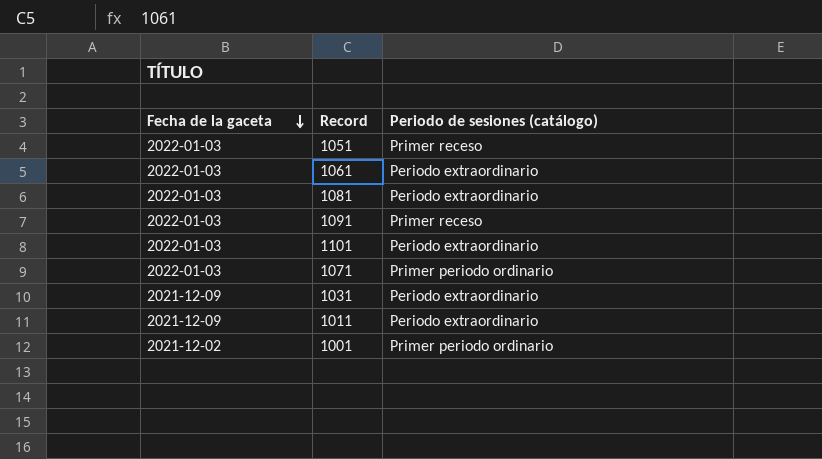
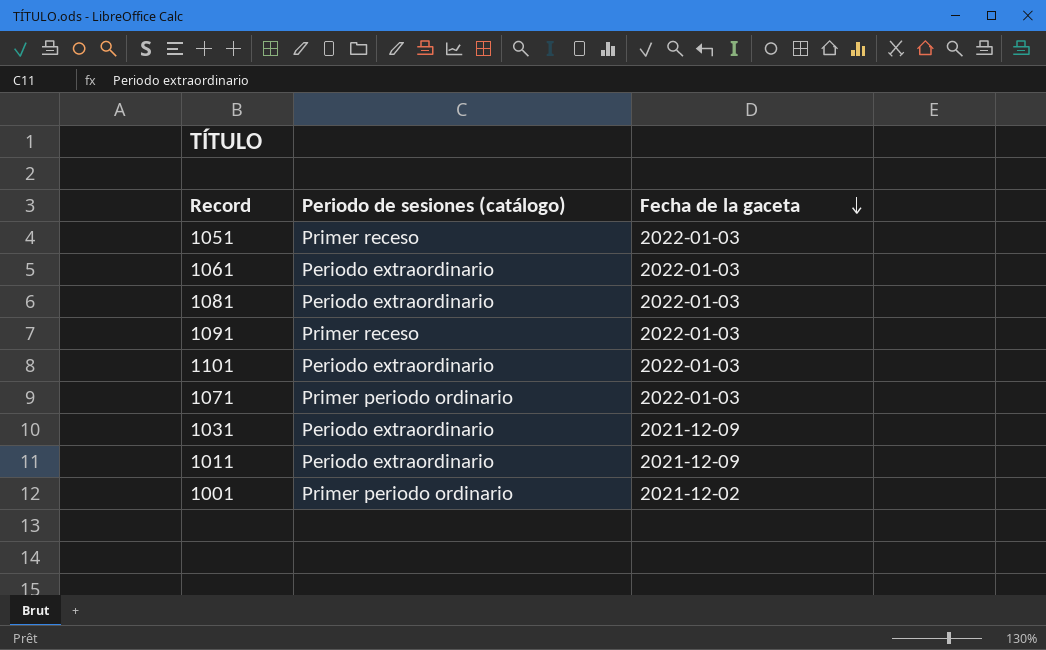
column Fecha de la gaceta | position: 1 -> 3

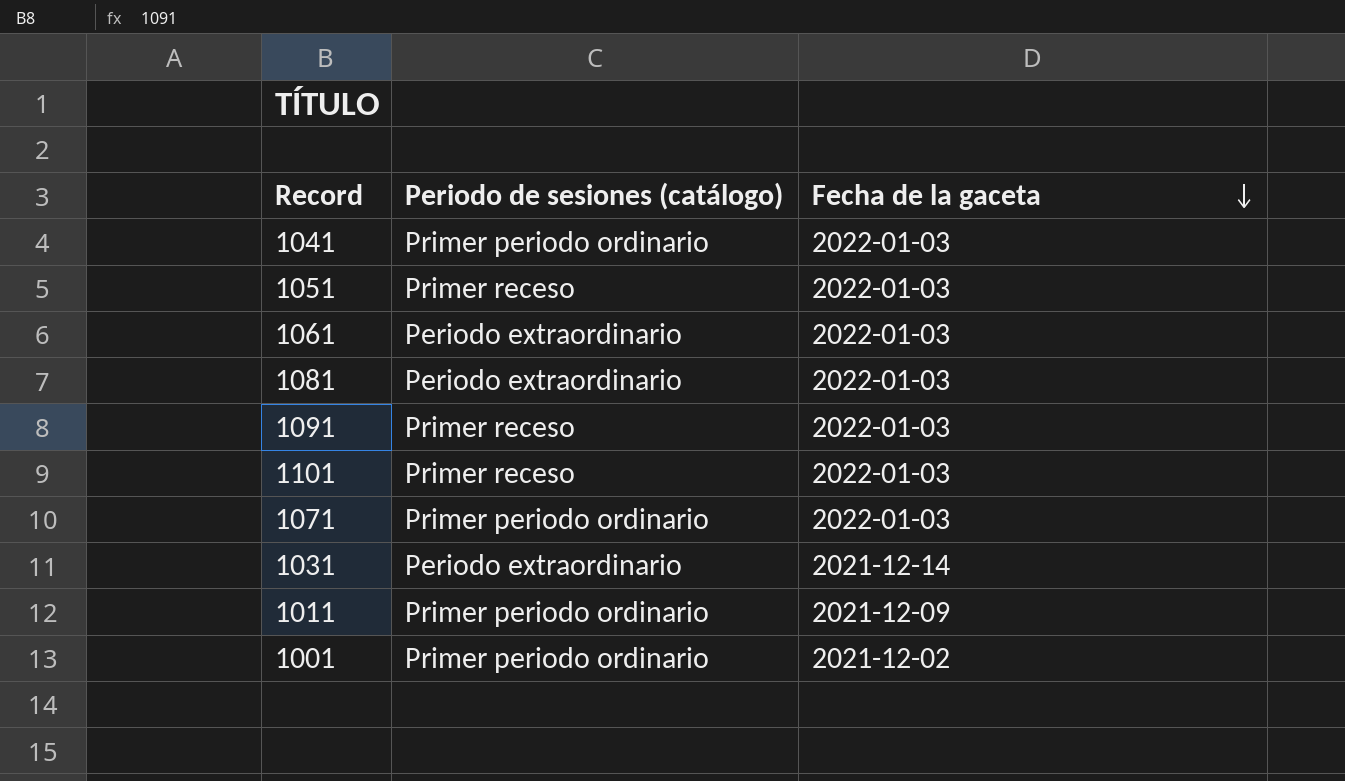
row 1041: none -> Primer periodo ordinario | 2022-01-03
1101 | Periodo de sesiones (catálogo): Periodo extraordinario -> Primer receso
1031 | Fecha de la gaceta: 2021-12-09 -> 2021-12-14
1011 | Periodo de sesiones (catálogo): Periodo extraordinario -> Primer periodo ordinario

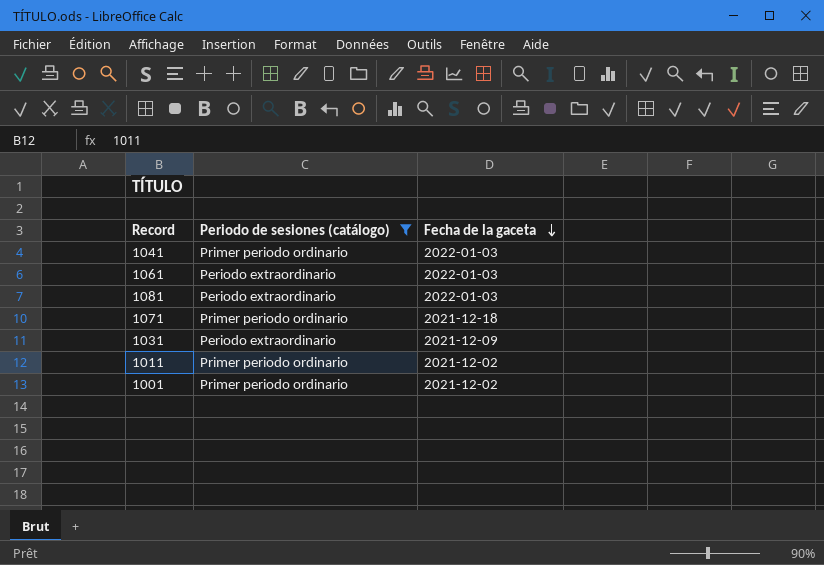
filter: none -> Periodo de sesiones (catálogo) != Primer receso
1071 | Fecha de la gaceta: 2022-01-03 -> 2021-12-18
1031 | Fecha de la gaceta: 2021-12-14 -> 2021-12-09
1011 | Fecha de la gaceta: 2021-12-09 -> 2021-12-02

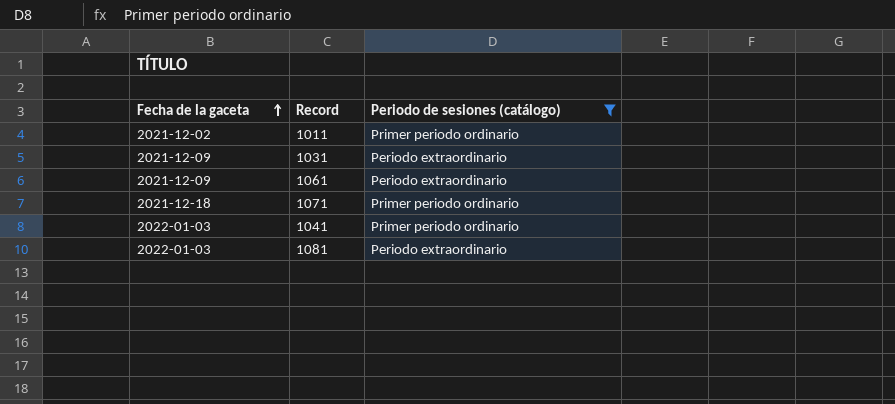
row order: Fecha de la gaceta descending -> Fecha de la gaceta ascending
column Fecha de la gaceta | position: 3 -> 1
row 1001: Primer periodo ordinario | 2021-12-02 -> none
1061 | Fecha de la gaceta: 2022-01-03 -> 2021-12-09

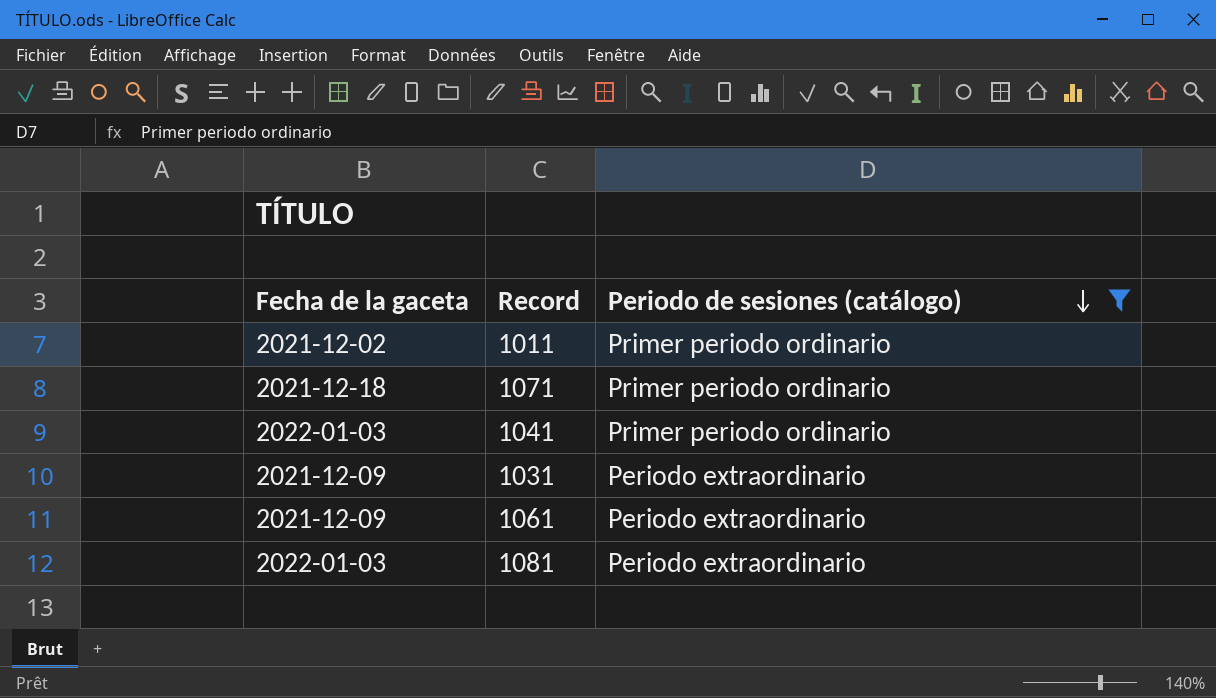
row order: Fecha de la gaceta ascending -> Periodo de sesiones (catálogo) descending

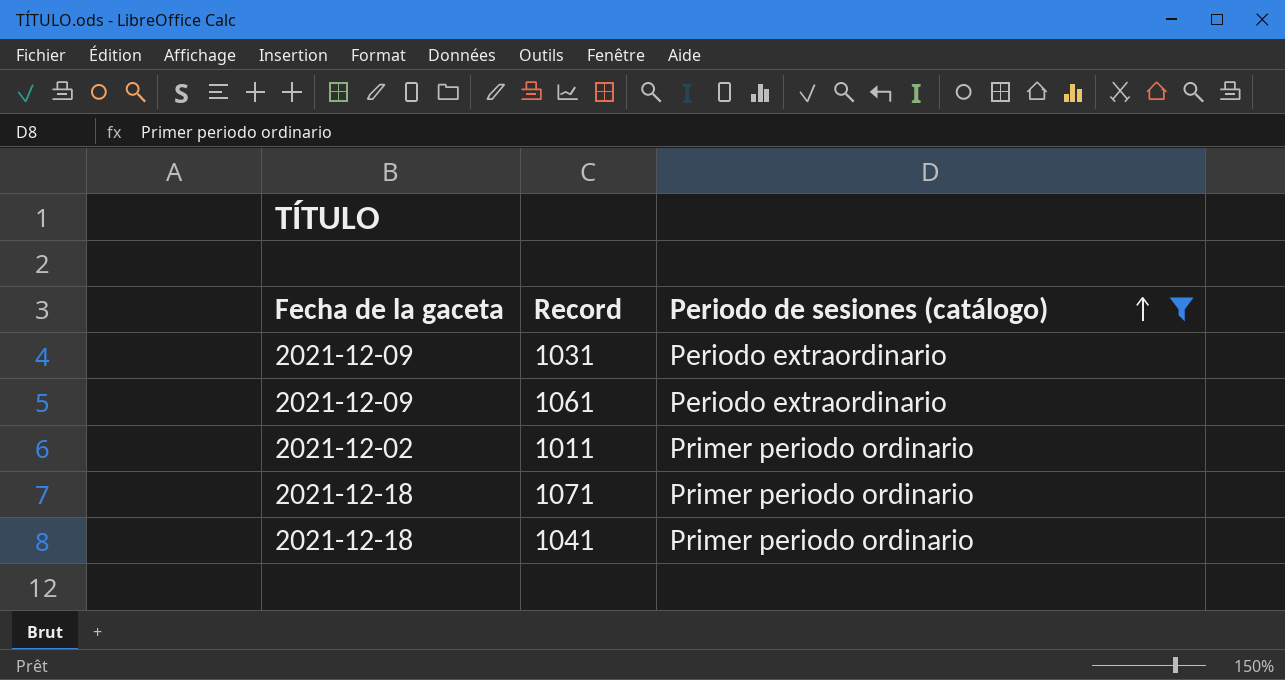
row order: Periodo de sesiones (catálogo) descending -> Periodo de sesiones (catálogo) ascending
row 1081: 2022-01-03 | Periodo extraordinario -> none
1041 | Fecha de la gaceta: 2022-01-03 -> 2021-12-18

